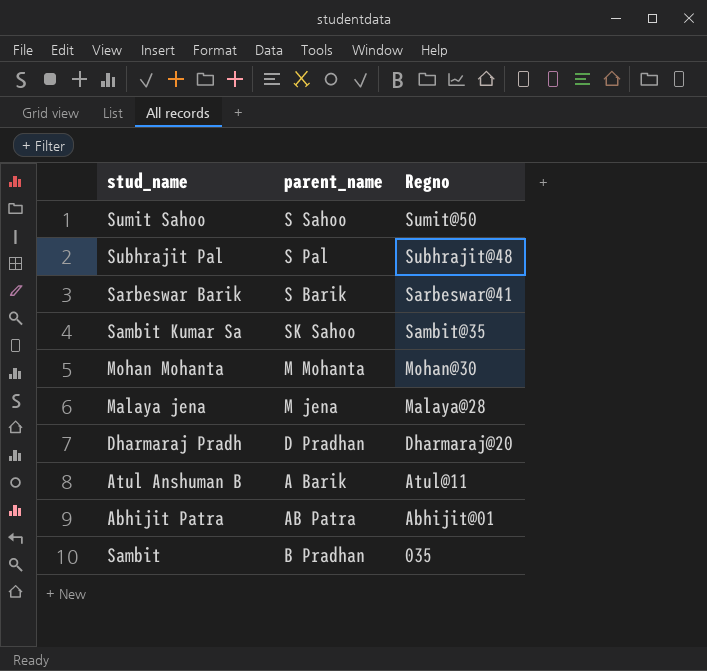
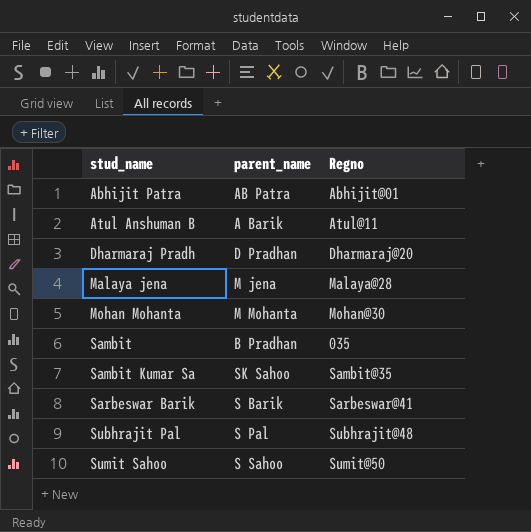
row order: Regno descending -> stud_name ascending

